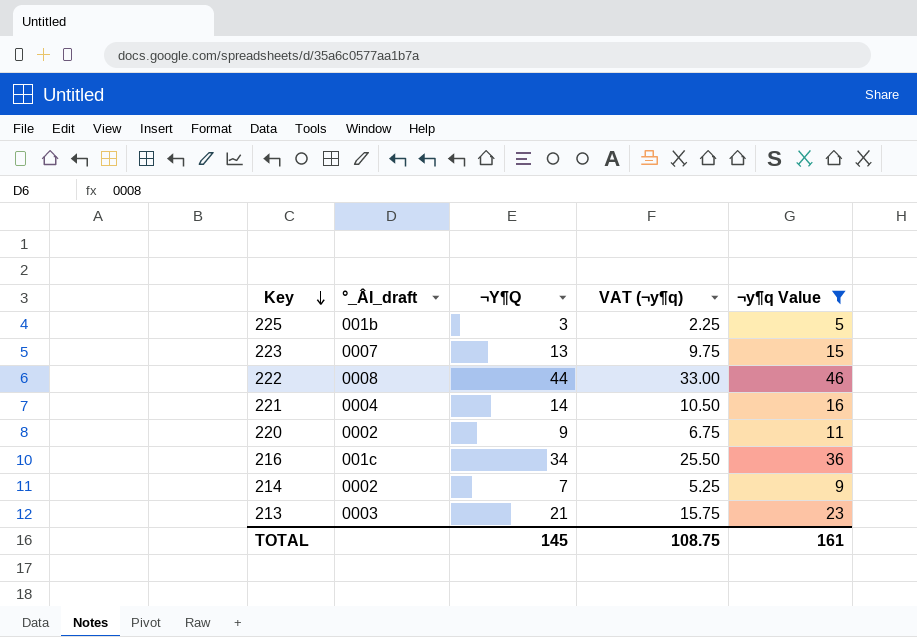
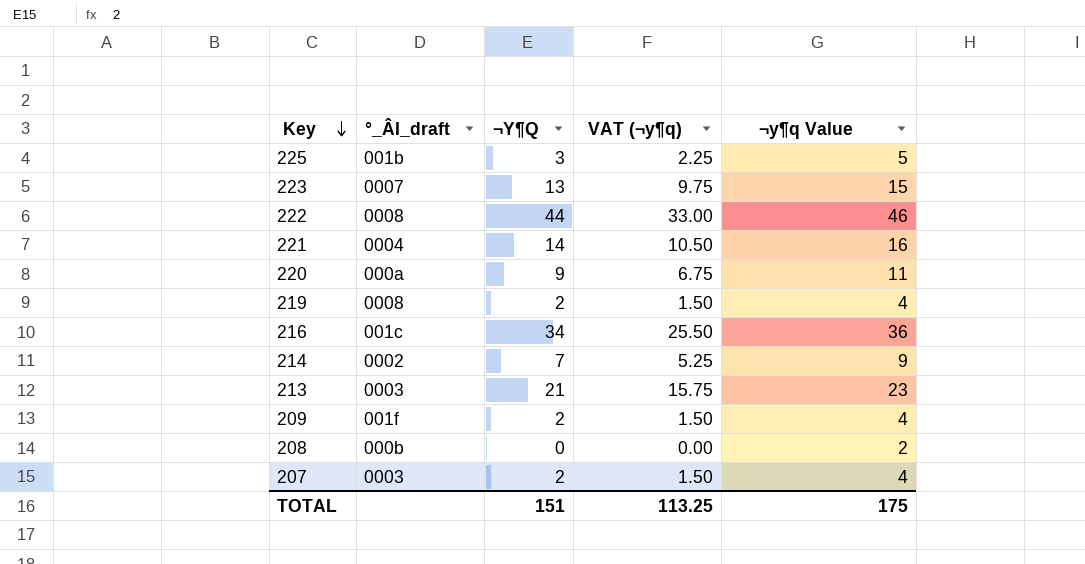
filter: ¬y¶q Value >= 5 -> none
220 | °_ÂI_draft: 0002 -> 000a
TOTAL | ¬Y¶Q: 145 -> 151
TOTAL | VAT (¬y¶q): 108.75 -> 113.25
TOTAL | ¬y¶q Value: 161 -> 175

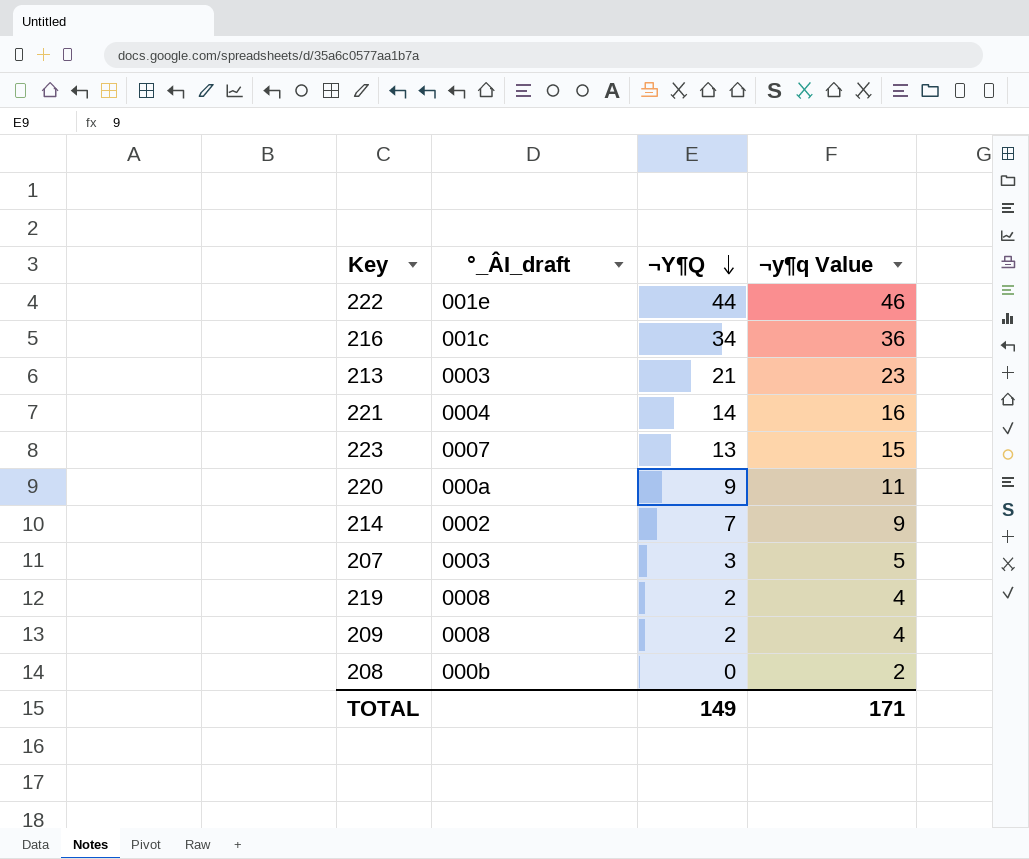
row order: Key descending -> ¬Y¶Q descending
column VAT (¬y¶q) | formula: [¬Y¶Q] * 0.75 -> none
row 225: 001b | 3 | 2.25 | 5 -> none
222 | °_ÂI_draft: 0008 -> 001e
207 | ¬Y¶Q: 2 -> 3
207 | ¬y¶q Value: 4 -> 5
209 | °_ÂI_draft: 001f -> 0008
TOTAL | ¬Y¶Q: 151 -> 149
TOTAL | ¬y¶q Value: 175 -> 171

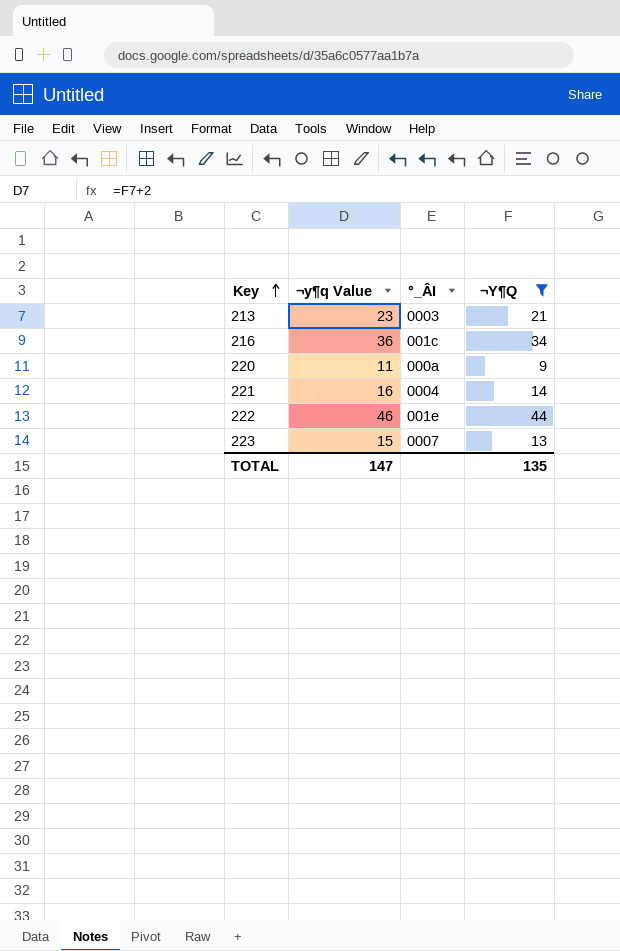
filter: none -> ¬Y¶Q >= 9
row order: ¬Y¶Q descending -> Key ascending
column ¬y¶q Value | position: 4 -> 2
column name: °_ÂI_draft -> °_ÂI
TOTAL | ¬y¶q Value: 171 -> 147
TOTAL | ¬Y¶Q: 149 -> 135

